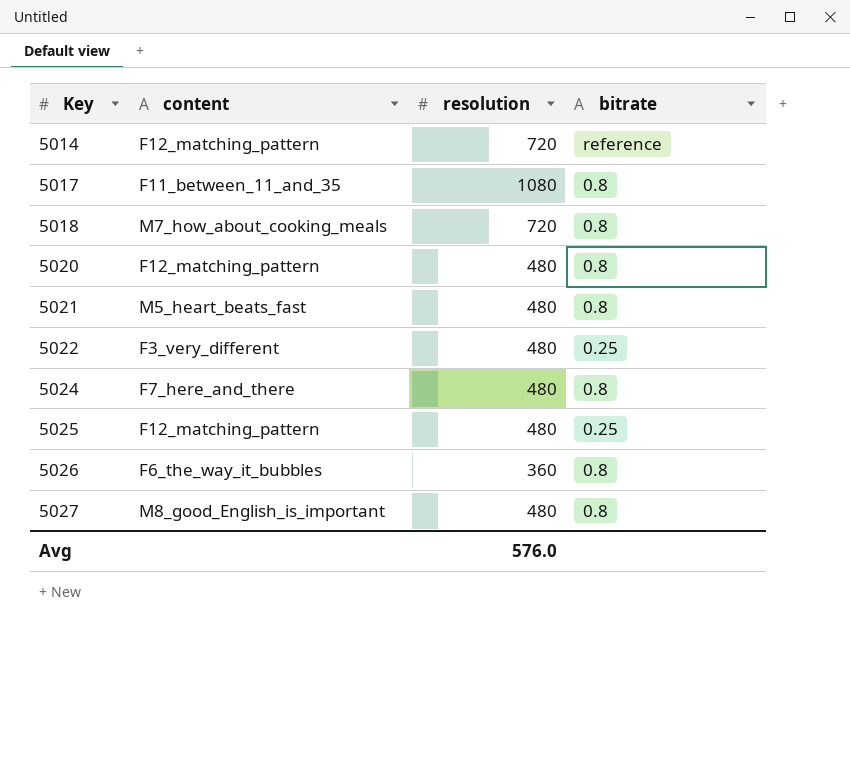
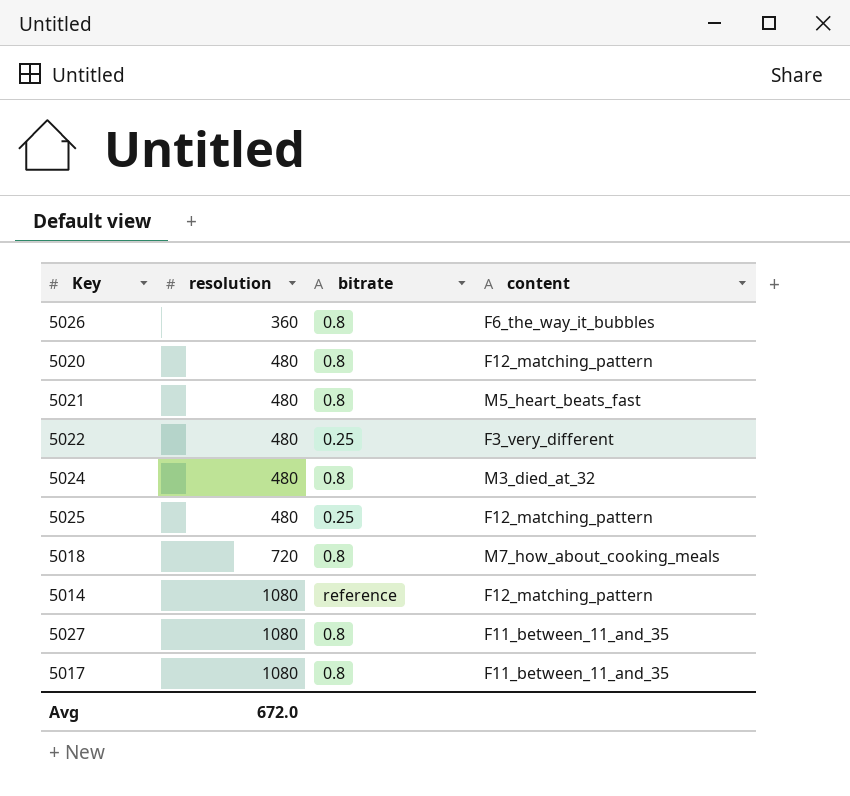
row order: Key ascending -> resolution ascending
column content | position: 2 -> 4
5024 | content: F7_here_and_there -> M3_died_at_32
5014 | resolution: 720 -> 1080
5027 | resolution: 480 -> 1080
5027 | content: M8_good_English_is_important -> F11_between_11_and_35
Avg | resolution: 576.0 -> 672.0

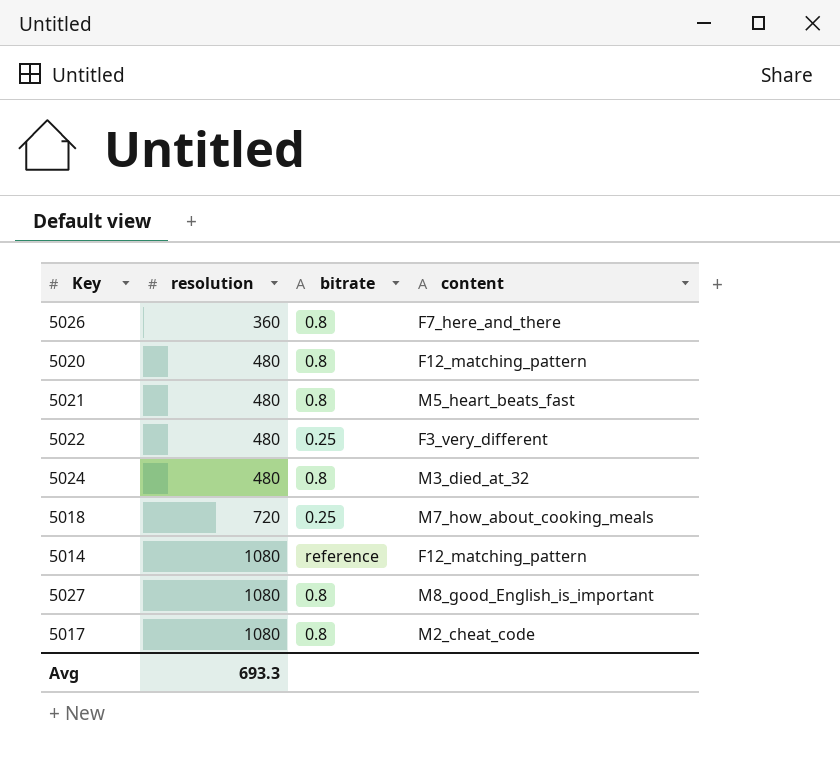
row 5025: 480 | 0.25 | F12_matching_pattern -> none
5026 | content: F6_the_way_it_bubbles -> F7_here_and_there
5018 | bitrate: 0.8 -> 0.25
5027 | content: F11_between_11_and_35 -> M8_good_English_is_important
5017 | content: F11_between_11_and_35 -> M2_cheat_code
Avg | resolution: 672.0 -> 693.3

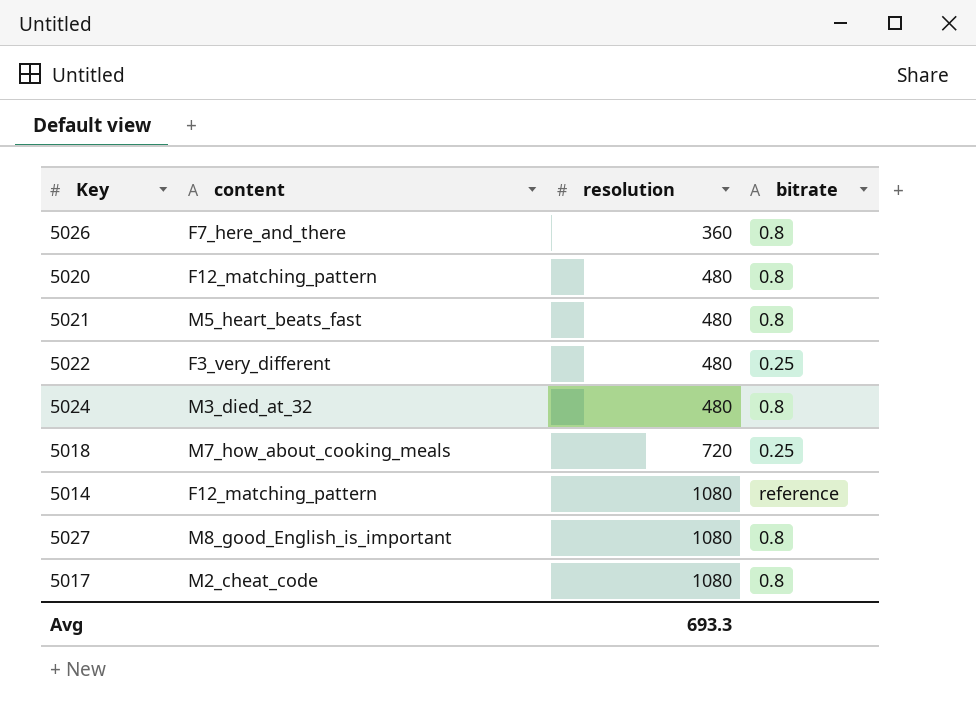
column content | position: 4 -> 2

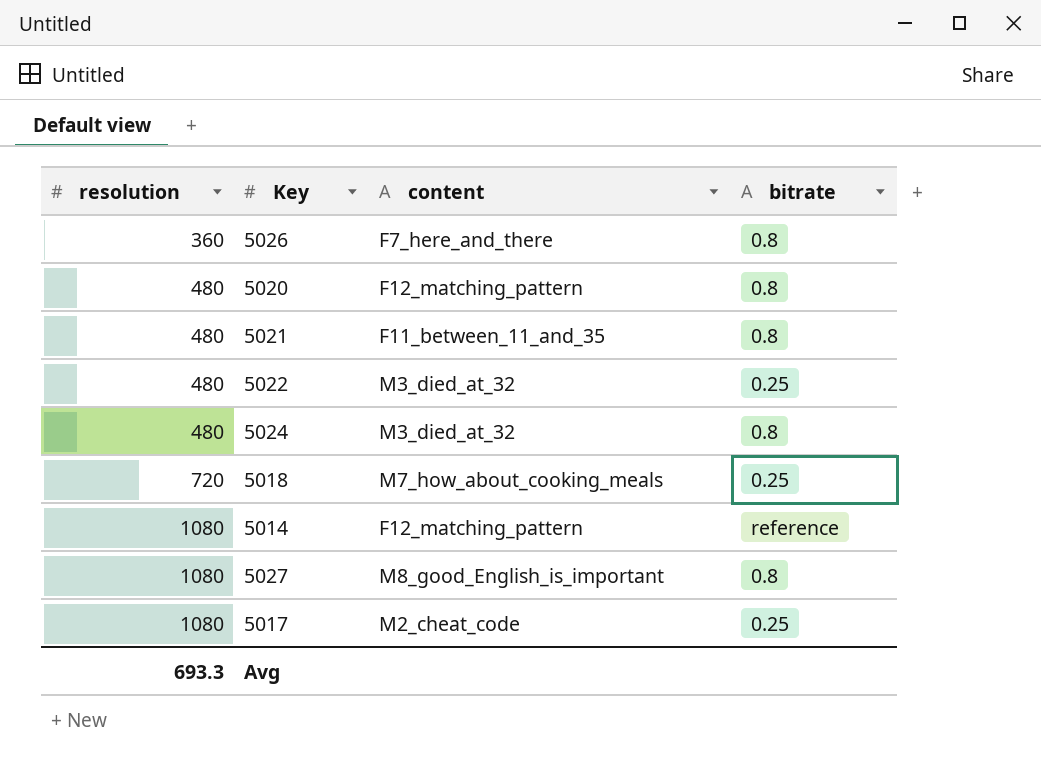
column resolution | position: 3 -> 1
5021 | content: M5_heart_beats_fast -> F11_between_11_and_35
5022 | content: F3_very_different -> M3_died_at_32
5017 | bitrate: 0.8 -> 0.25

